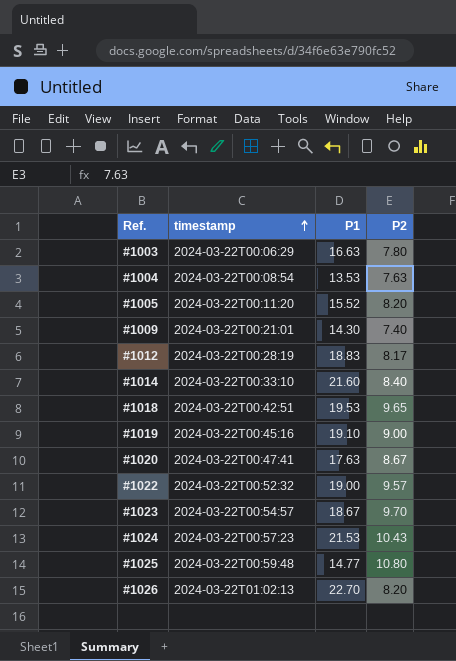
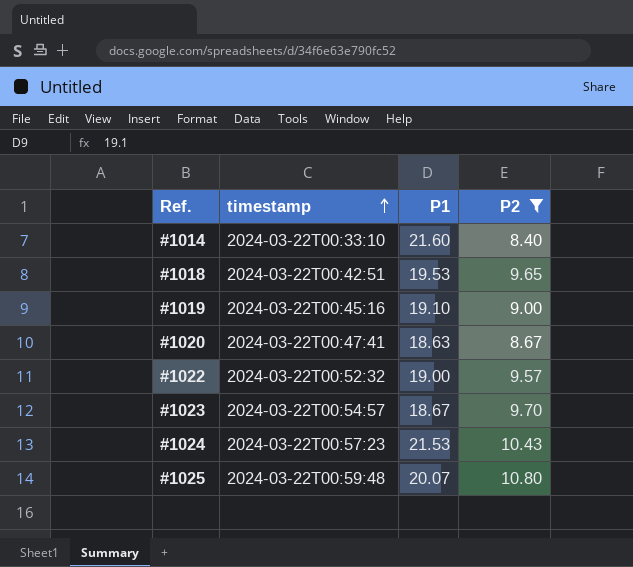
filter: none -> P2 >= 8.40
#1020 | P1: 17.63 -> 18.63
#1025 | P1: 14.77 -> 20.07

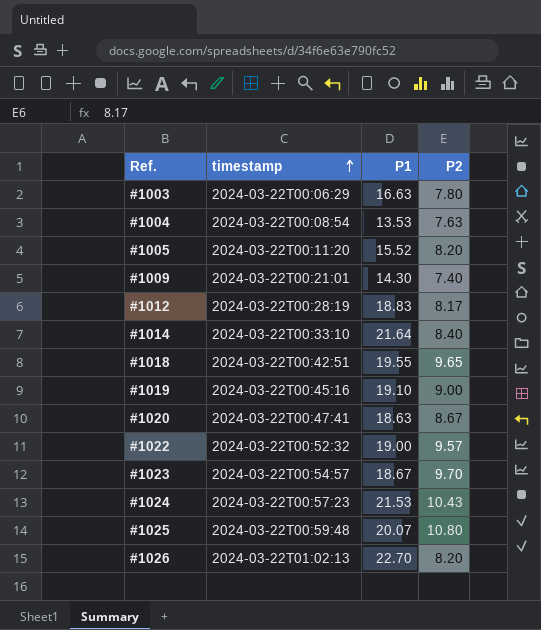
filter: P2 >= 8.40 -> none
#1014 | P1: 21.60 -> 21.64
#1018 | P1: 19.53 -> 19.55

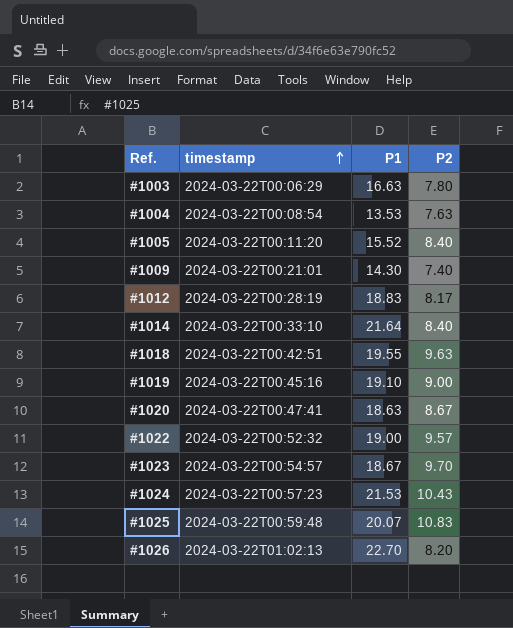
#1005 | P2: 8.20 -> 8.40
#1018 | P2: 9.65 -> 9.63
#1025 | P2: 10.80 -> 10.83

